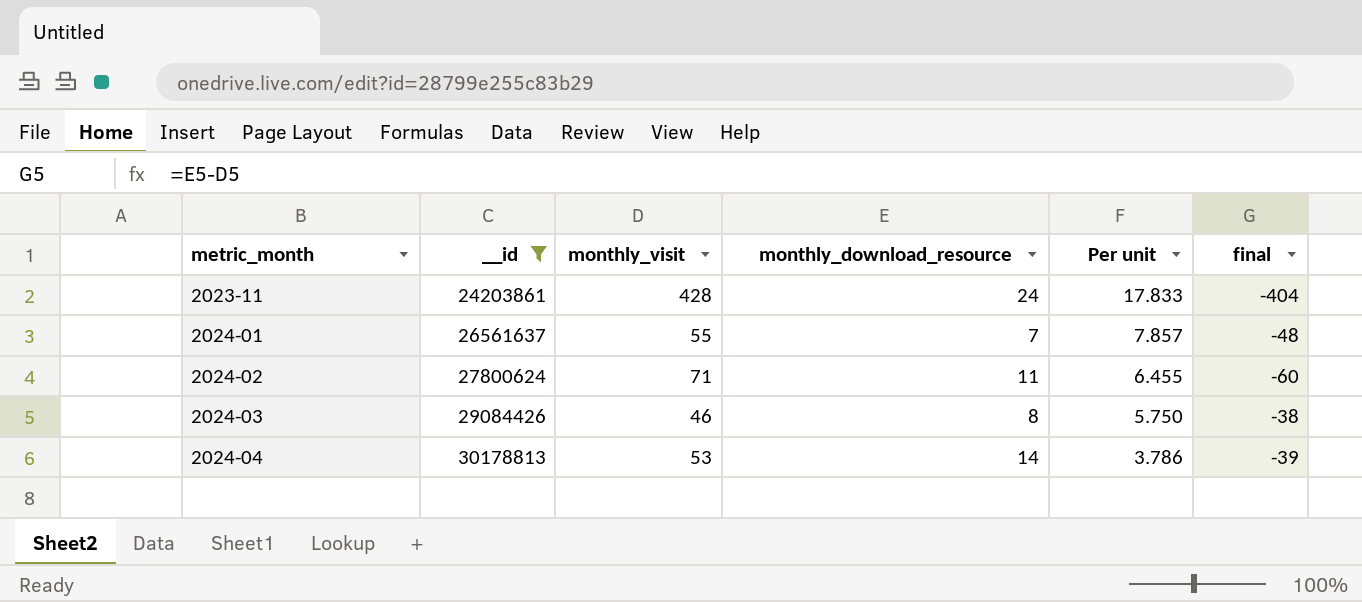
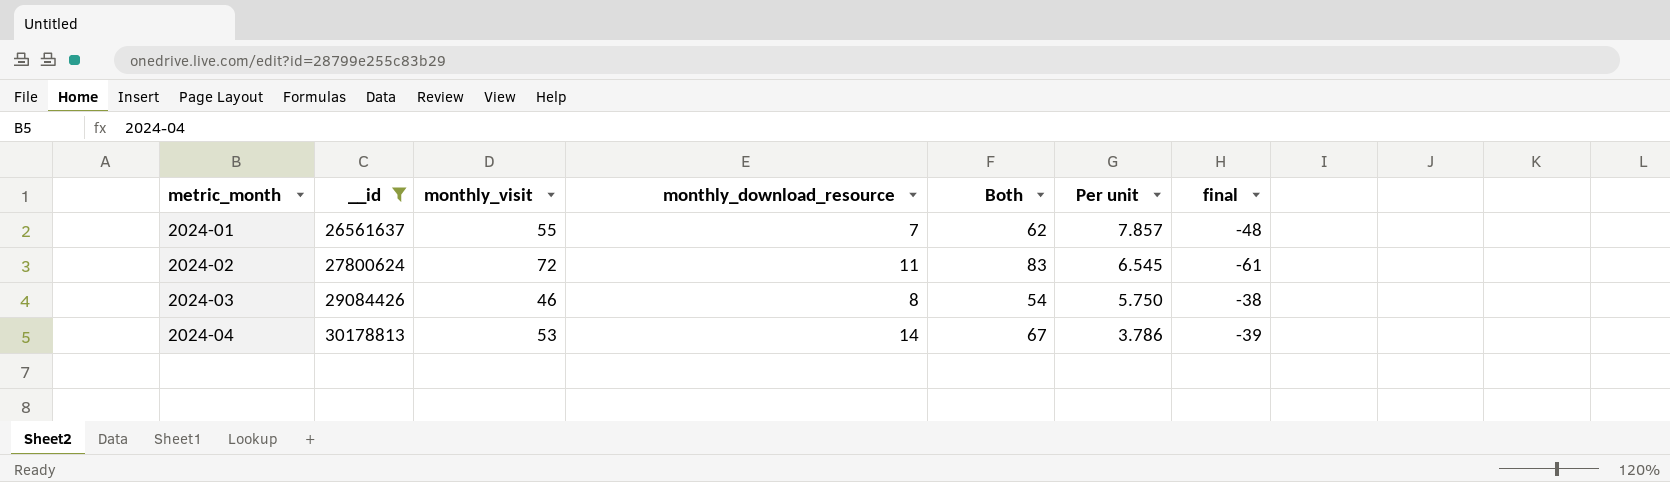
column Both | formula: none -> [monthly_visit] + [monthly_download_resource]
row 2023-11: 24203861 | 428 | 24 | 17.833 | -404 -> none
2024-02 | monthly_visit: 71 -> 72
2024-02 | Per unit: 6.455 -> 6.545
2024-02 | final: -60 -> -61

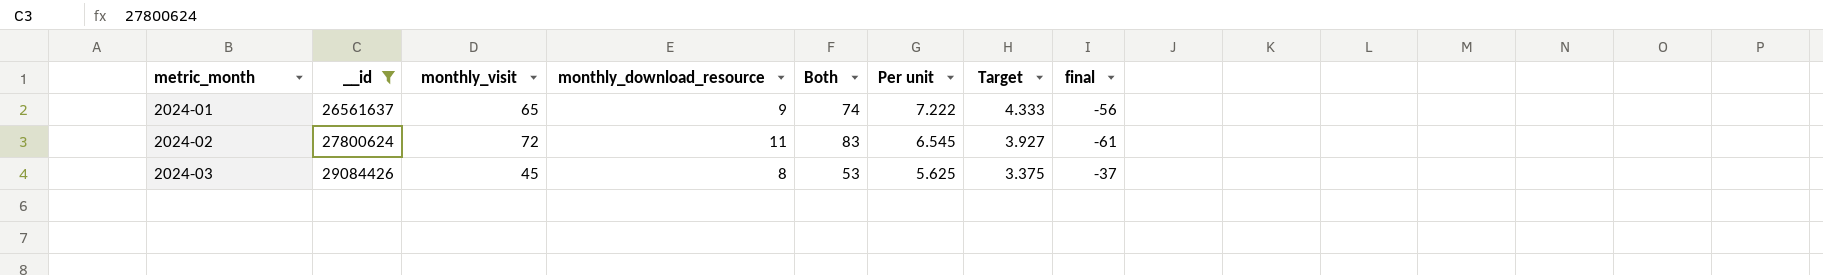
column Target | formula: none -> [Per unit] * 0.6
row 2024-04: 30178813 | 53 | 14 | 67 | 3.786 | -39 -> none
2024-01 | monthly_visit: 55 -> 65
2024-01 | monthly_download_resource: 7 -> 9
2024-01 | Both: 62 -> 74
2024-01 | Per unit: 7.857 -> 7.222
2024-01 | final: -48 -> -56
2024-03 | monthly_visit: 46 -> 45
2024-03 | Both: 54 -> 53
2024-03 | Per unit: 5.750 -> 5.625
2024-03 | final: -38 -> -37

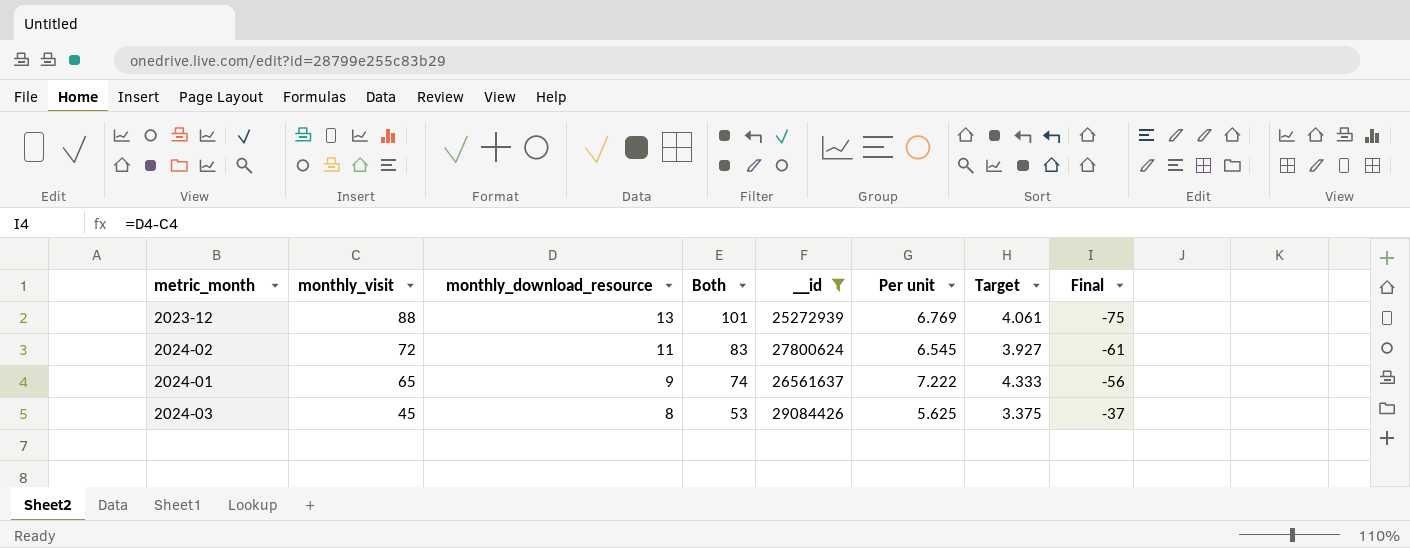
row order: metric_month ascending -> monthly_visit descending
column __id | position: 2 -> 5
column name: final -> Final
row 2023-12: none -> 88 | 13 | 101 | 25272939 | 6.769 | 4.061 | -75

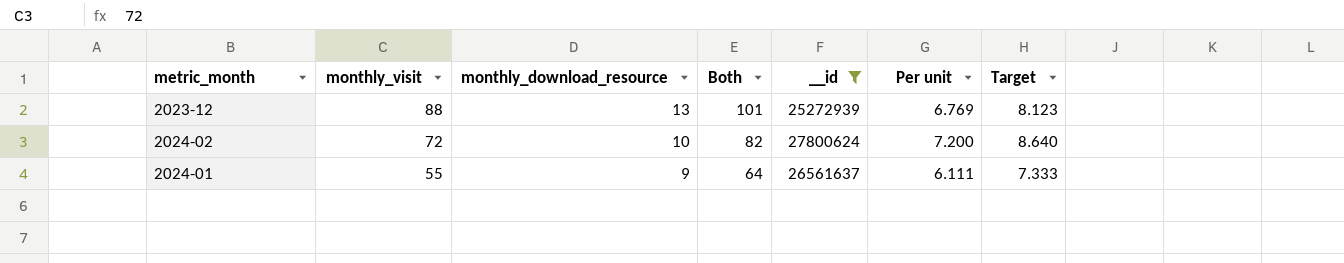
column Final | formula: [monthly_download_resource] - [monthly_visit] -> none
column Target | formula: [Per unit] * 0.6 -> [Per unit] * 1.2
row 2024-03: 45 | 8 | 53 | 29084426 | 5.625 | 3.375 | -37 -> none
2024-02 | monthly_download_resource: 11 -> 10
2024-02 | Both: 83 -> 82
2024-02 | Per unit: 6.545 -> 7.200
2024-01 | monthly_visit: 65 -> 55
2024-01 | Both: 74 -> 64
2024-01 | Per unit: 7.222 -> 6.111

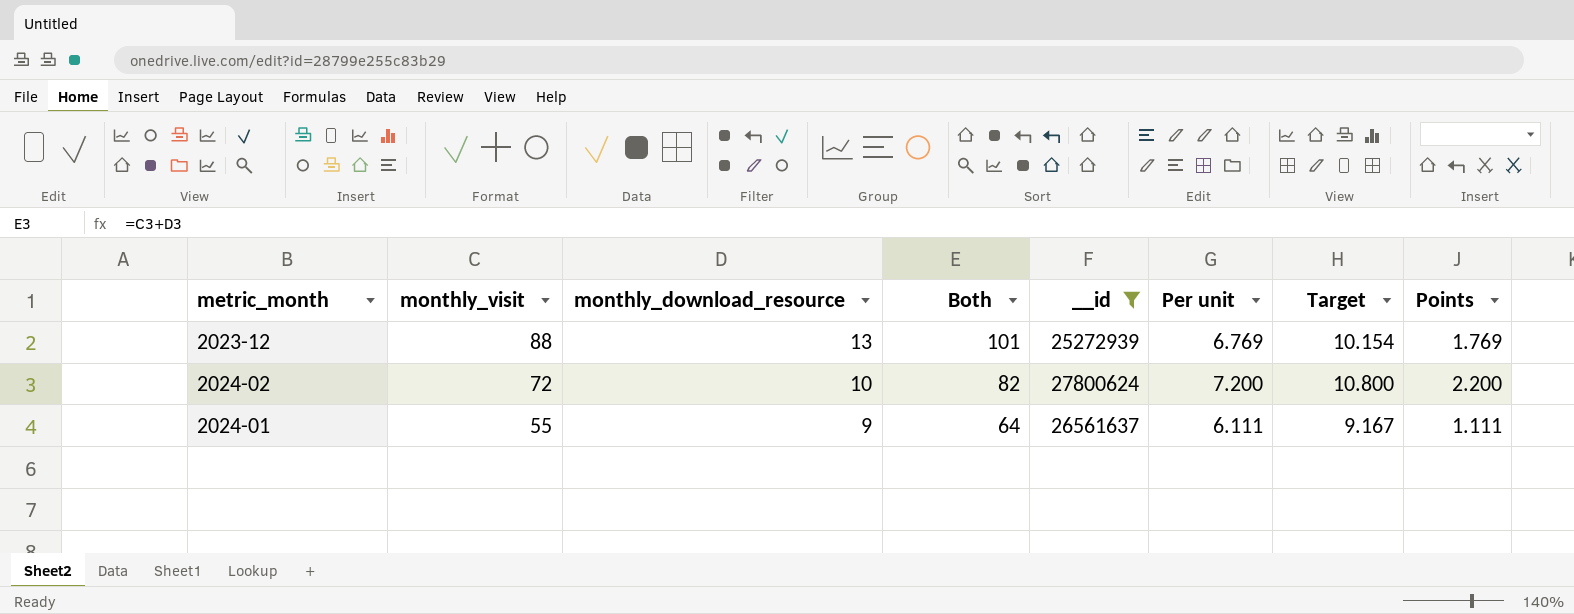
column Target | formula: [Per unit] * 1.2 -> [Per unit] * 1.5
column Points | formula: none -> [Per unit] - 5

